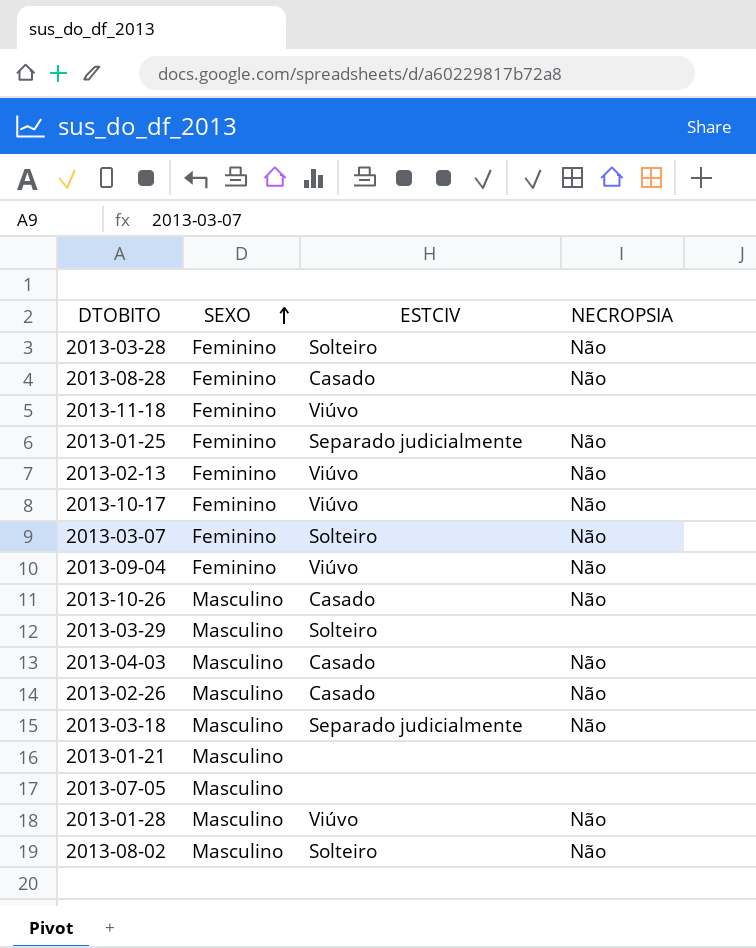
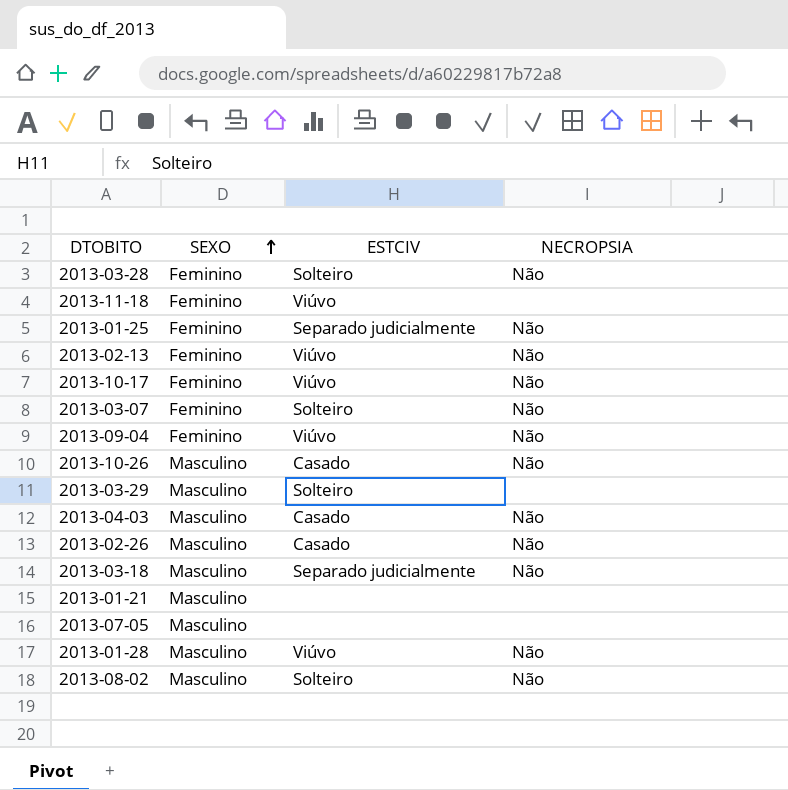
row 2013-08-28: Feminino | Casado | Não -> none

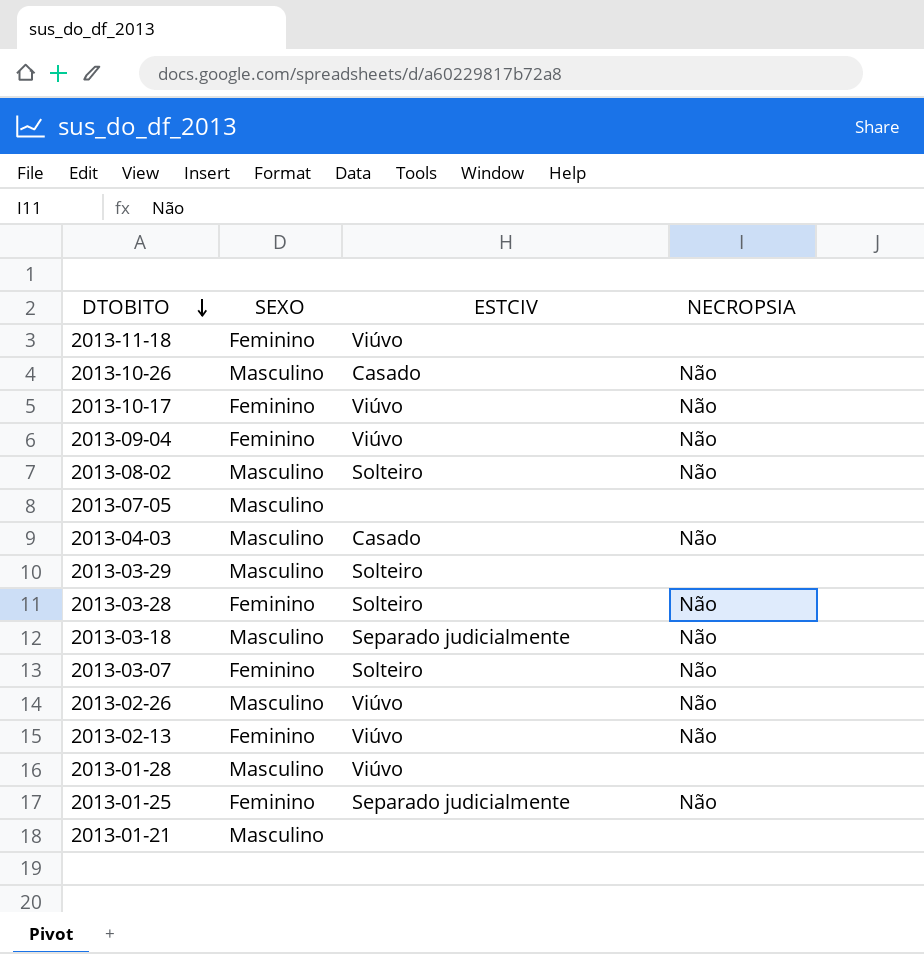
row order: SEXO ascending -> DTOBITO descending
2013-02-26 | ESTCIV: Casado -> Viúvo
2013-01-28 | NECROPSIA: Não -> none

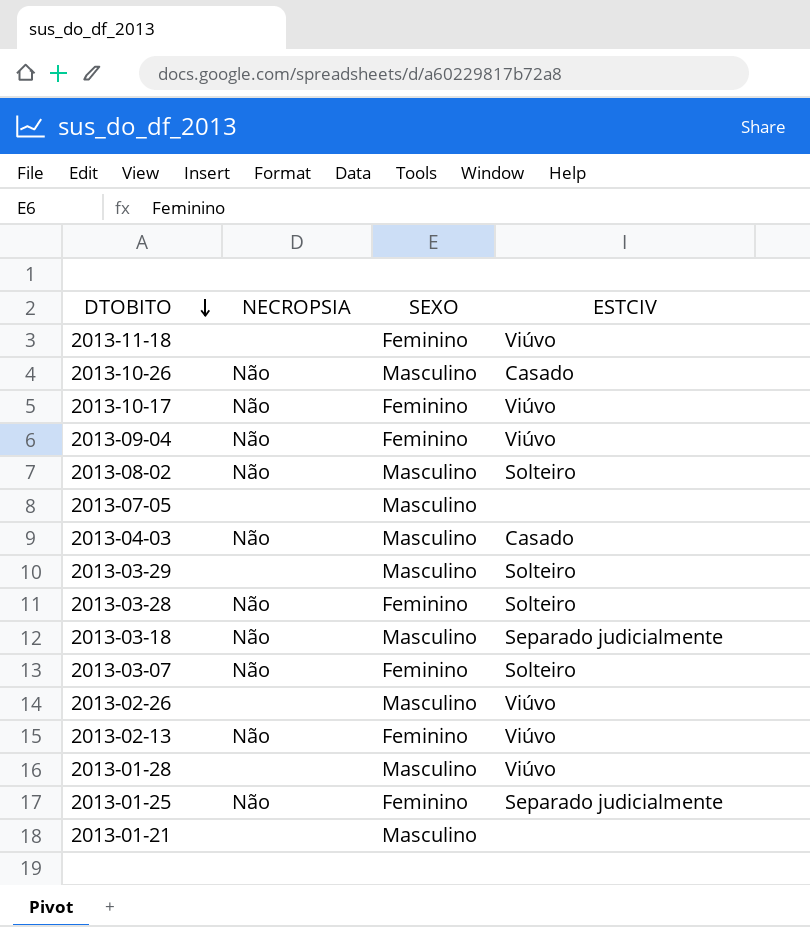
column NECROPSIA | position: 4 -> 2
2013-02-26 | NECROPSIA: Não -> none

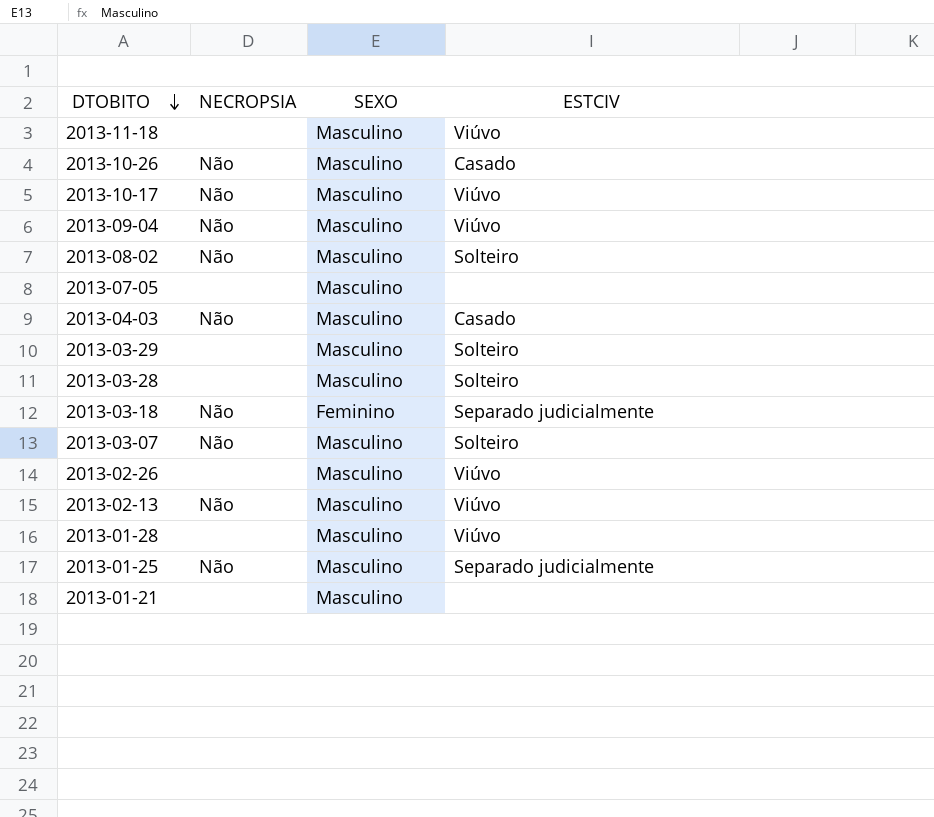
2013-11-18 | SEXO: Feminino -> Masculino
2013-10-17 | SEXO: Feminino -> Masculino
2013-09-04 | SEXO: Feminino -> Masculino
2013-03-28 | NECROPSIA: Não -> none
2013-03-28 | SEXO: Feminino -> Masculino
2013-03-18 | SEXO: Masculino -> Feminino
2013-03-07 | SEXO: Feminino -> Masculino
2013-02-13 | SEXO: Feminino -> Masculino
2013-01-25 | SEXO: Feminino -> Masculino

